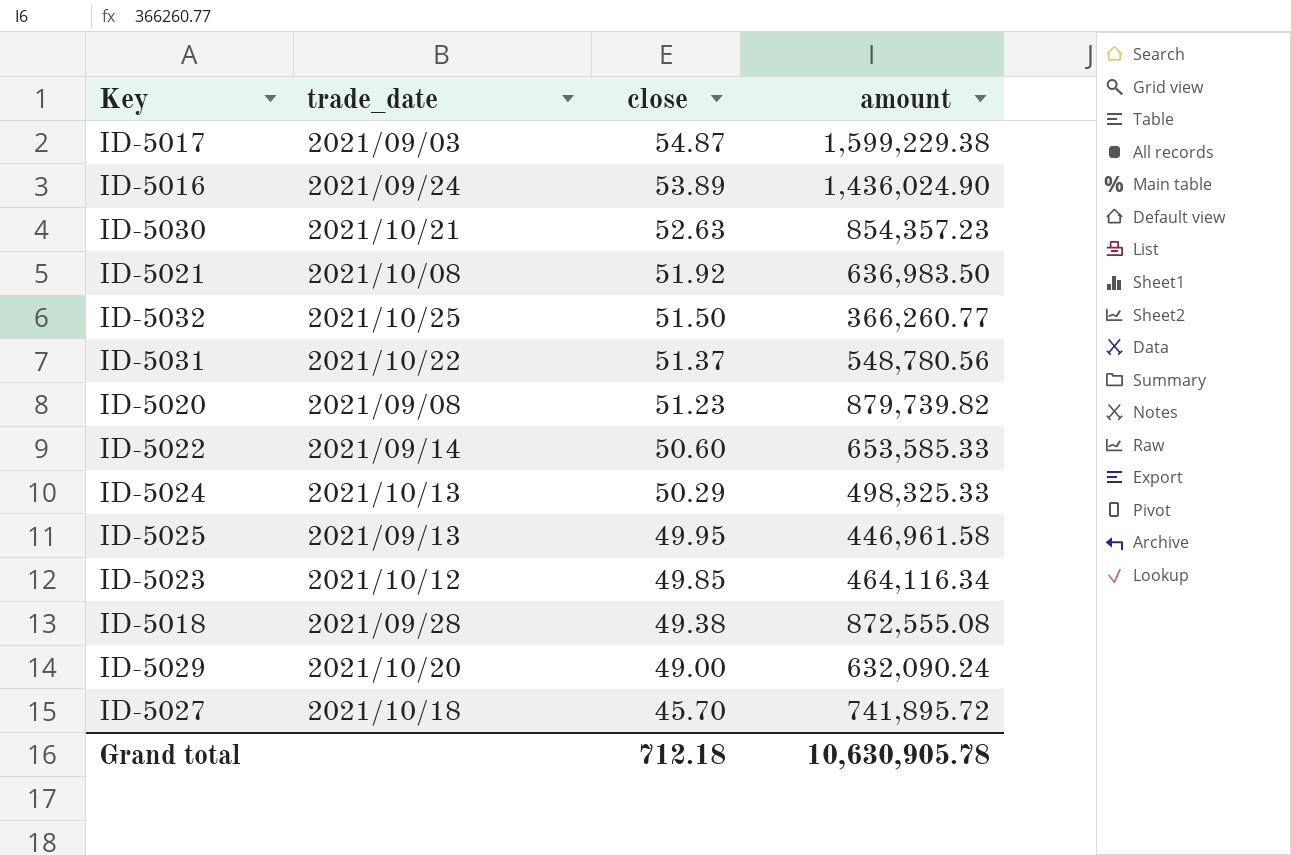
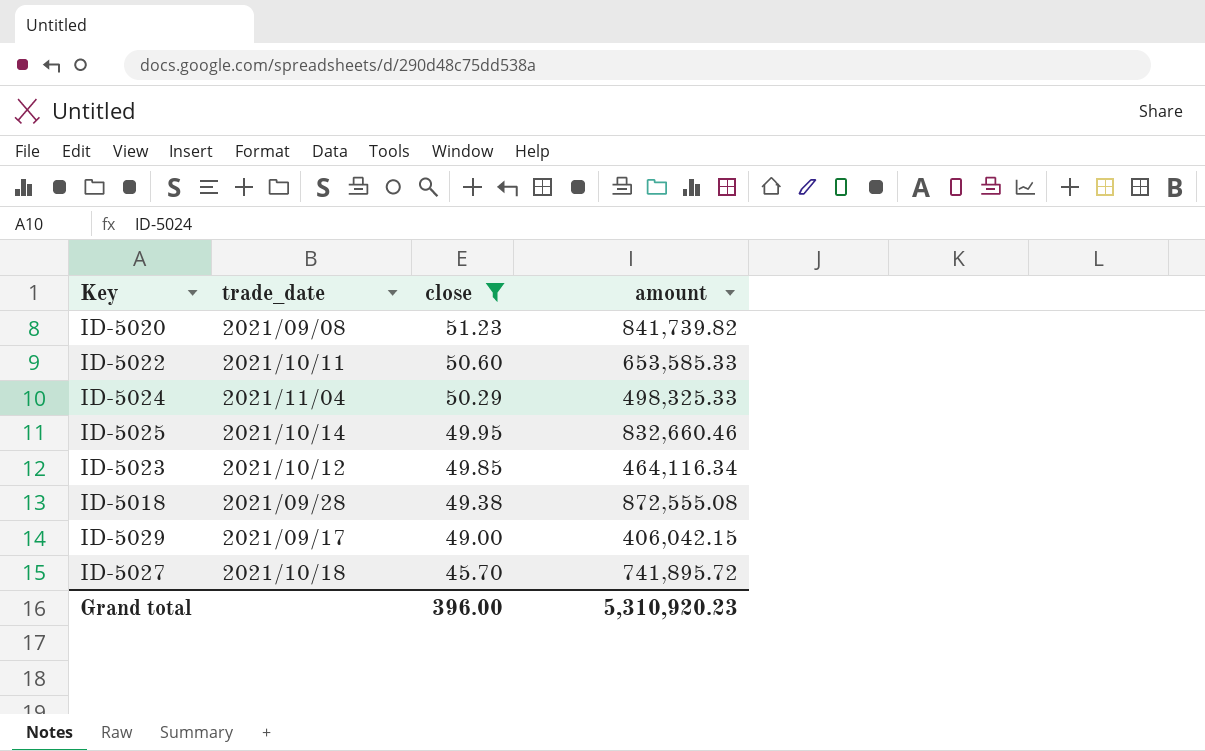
filter: none -> close <= 51.23
ID-5020 | amount: 879,739.82 -> 841,739.82
ID-5022 | trade_date: 2021/09/14 -> 2021/10/11
ID-5024 | trade_date: 2021/10/13 -> 2021/11/04
ID-5025 | trade_date: 2021/09/13 -> 2021/10/14
ID-5025 | amount: 446,961.58 -> 832,660.46
ID-5029 | trade_date: 2021/10/20 -> 2021/09/17
ID-5029 | amount: 632,090.24 -> 406,042.15
Grand total | close: 712.18 -> 396.00
Grand total | amount: 10,630,905.78 -> 5,310,920.23

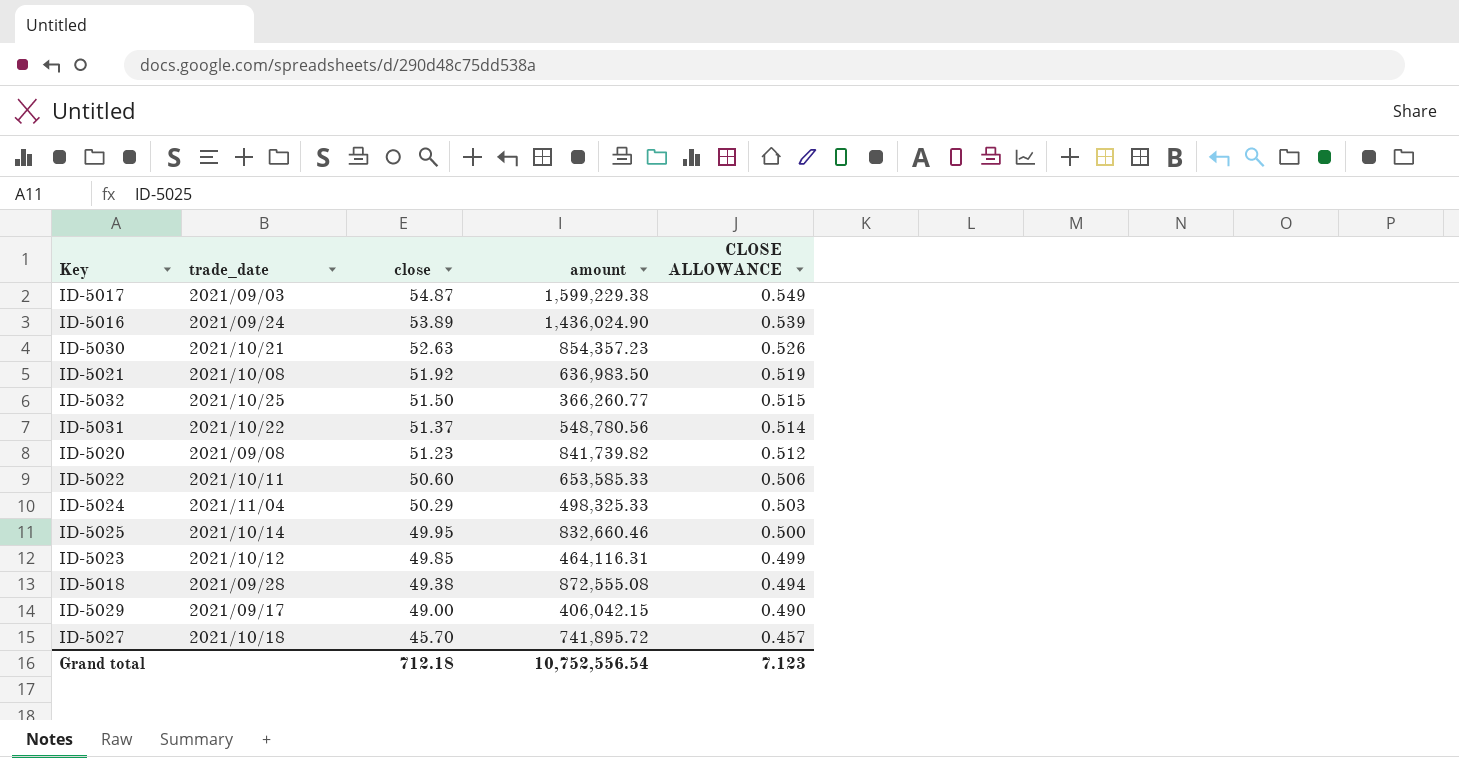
filter: close <= 51.23 -> none
column CLOSE ALLOWANCE | formula: none -> [close] * 0.01
ID-5023 | amount: 464,116.34 -> 464,116.31
Grand total | close: 396.00 -> 712.18
Grand total | amount: 5,310,920.23 -> 10,752,556.54

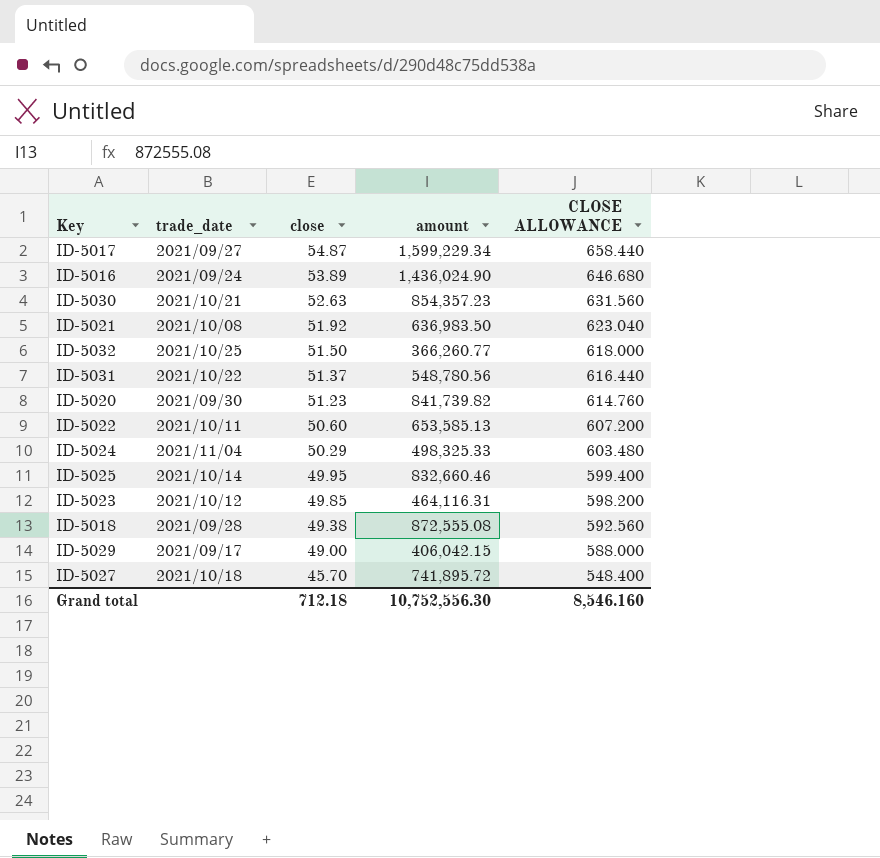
column CLOSE ALLOWANCE | formula: [close] * 0.01 -> [close] * 12
ID-5017 | trade_date: 2021/09/03 -> 2021/09/27
ID-5017 | amount: 1,599,229.38 -> 1,599,229.34
ID-5020 | trade_date: 2021/09/08 -> 2021/09/30
ID-5022 | amount: 653,585.33 -> 653,585.13
Grand total | amount: 10,752,556.54 -> 10,752,556.30
Grand total | CLOSE ALLOWANCE: 7.123 -> 8,546.160

